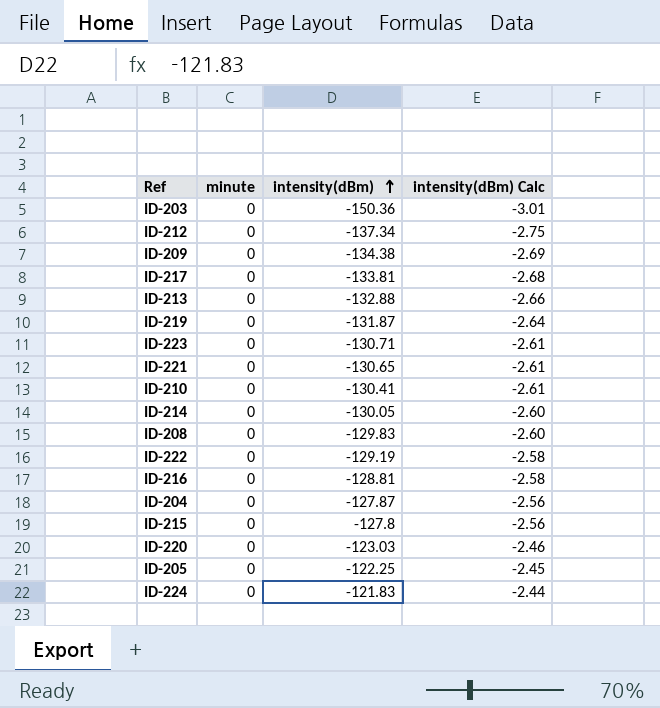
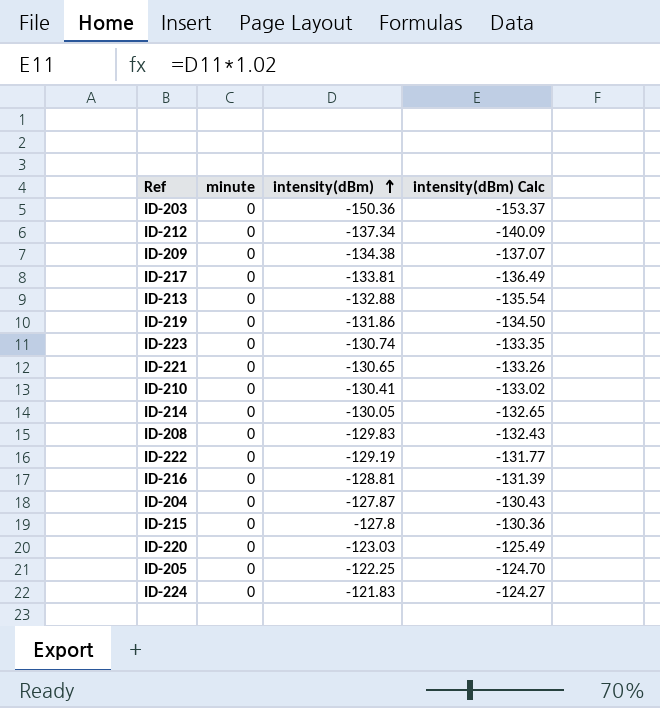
column intensity(dBm) Calc | formula: [intensity(dBm)] * 0.02 -> [intensity(dBm)] * 1.02
ID-219 | intensity(dBm): -131.87 -> -131.86
ID-223 | intensity(dBm): -130.71 -> -130.74

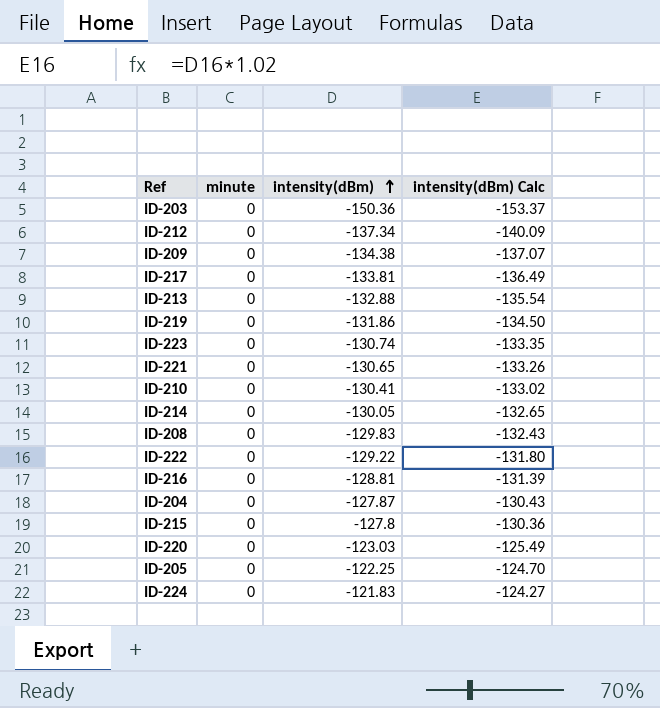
ID-222 | intensity(dBm): -129.19 -> -129.22
ID-222 | intensity(dBm) Calc: -131.77 -> -131.80

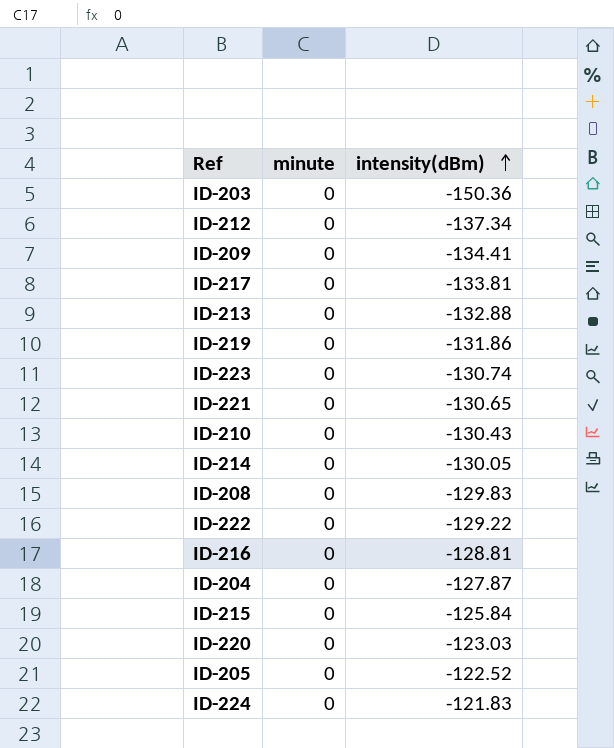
column intensity(dBm) Calc | formula: [intensity(dBm)] * 1.02 -> none
ID-209 | intensity(dBm): -134.38 -> -134.41
ID-210 | intensity(dBm): -130.41 -> -130.43
ID-215 | intensity(dBm): -127.8 -> -125.84
ID-205 | intensity(dBm): -122.25 -> -122.52

